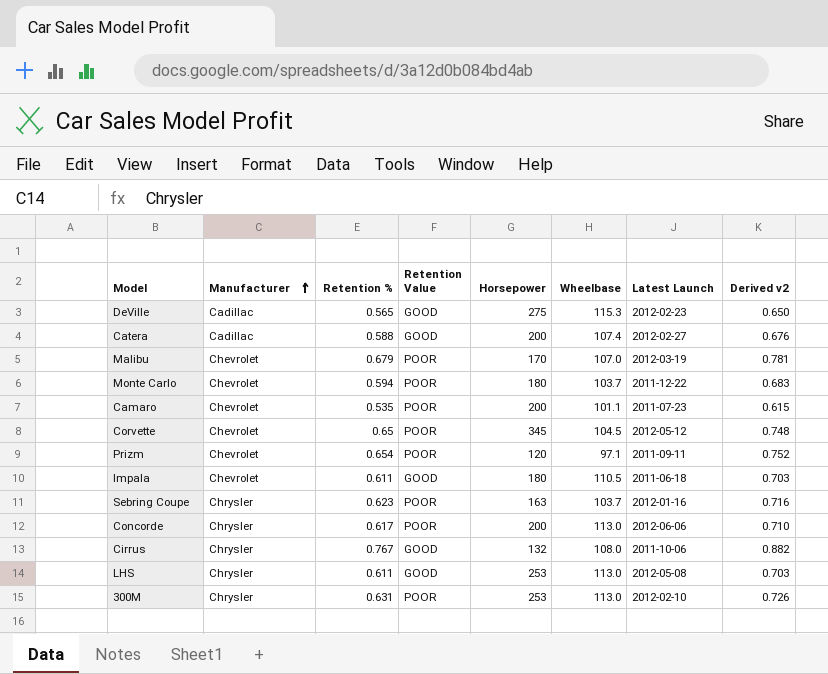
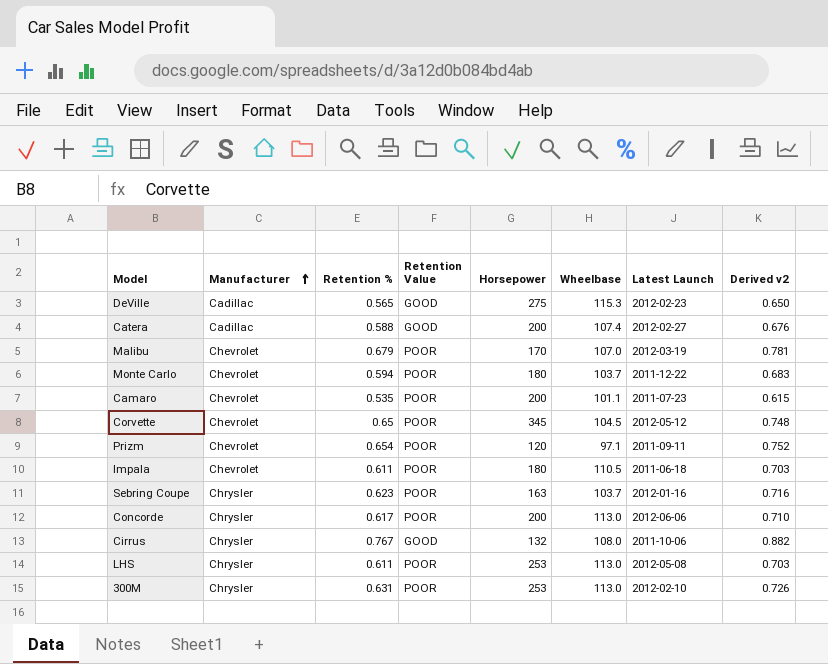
Impala | Retention Value: GOOD -> POOR
LHS | Retention Value: GOOD -> POOR

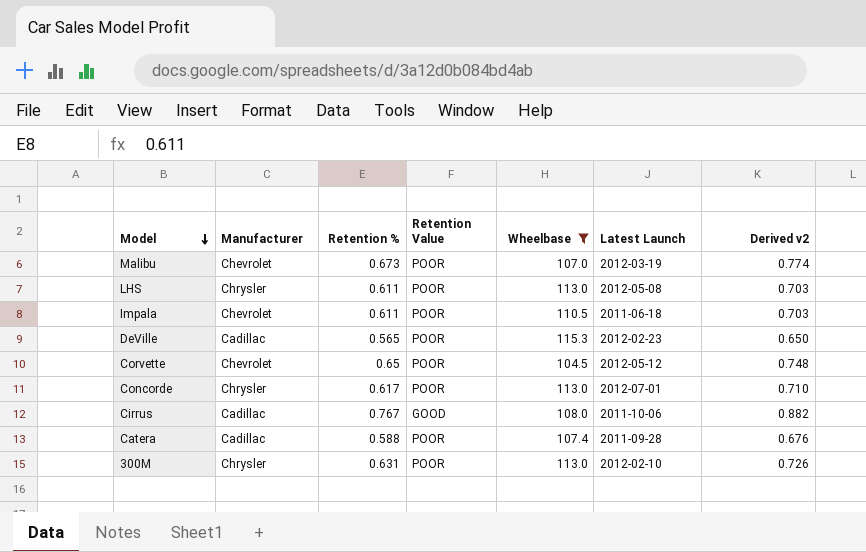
filter: none -> Wheelbase >= 104.5
row order: Manufacturer ascending -> Model descending
column Horsepower | position: 5 -> none
Malibu | Retention %: 0.679 -> 0.673
Malibu | Derived v2: 0.781 -> 0.774
DeVille | Retention Value: GOOD -> POOR
Concorde | Latest Launch: 2012-06-06 -> 2012-07-01
Cirrus | Manufacturer: Chrysler -> Cadillac
Catera | Retention Value: GOOD -> POOR
Catera | Latest Launch: 2012-02-27 -> 2011-09-28

